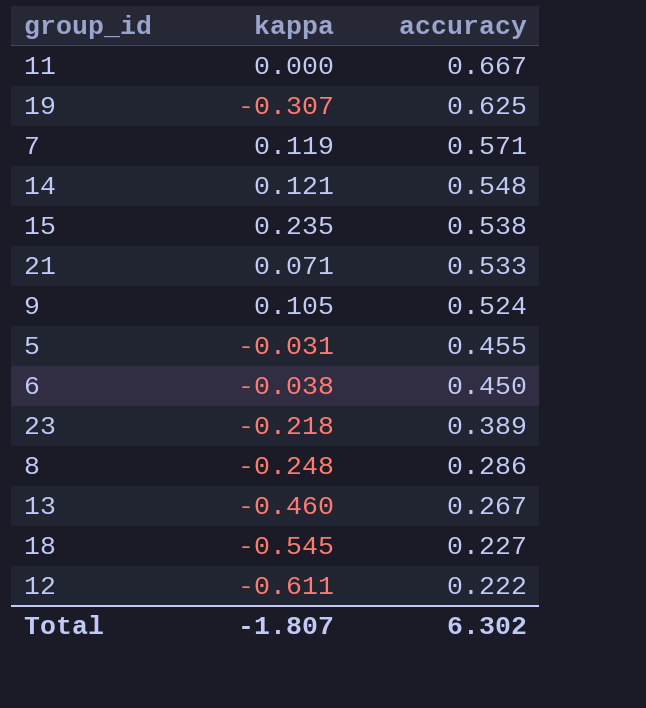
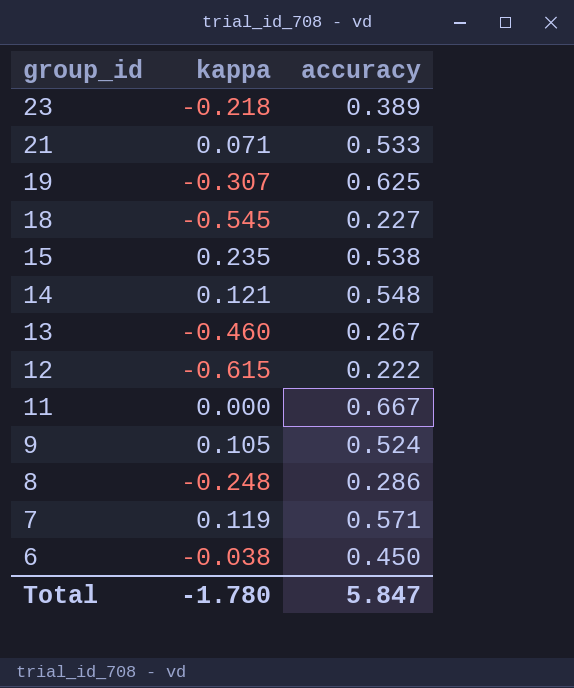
row order: accuracy descending -> group_id descending
row 5: -0.031 | 0.455 -> none
12 | kappa: -0.611 -> -0.615
Total | kappa: -1.807 -> -1.780
Total | accuracy: 6.302 -> 5.847

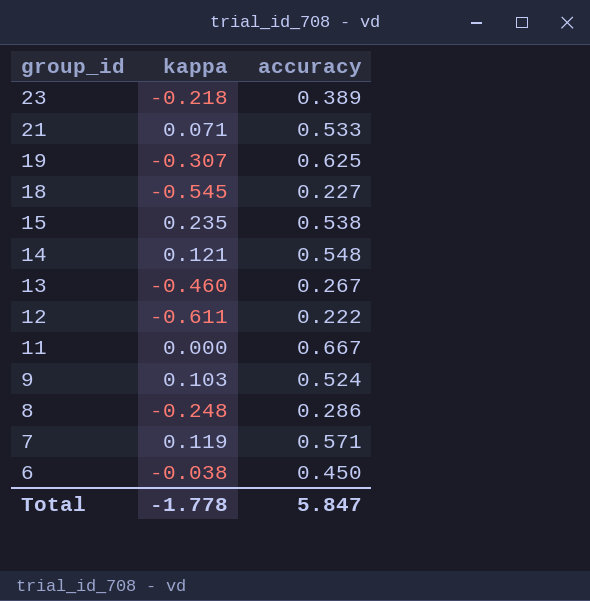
12 | kappa: -0.615 -> -0.611
9 | kappa: 0.105 -> 0.103
Total | kappa: -1.780 -> -1.778

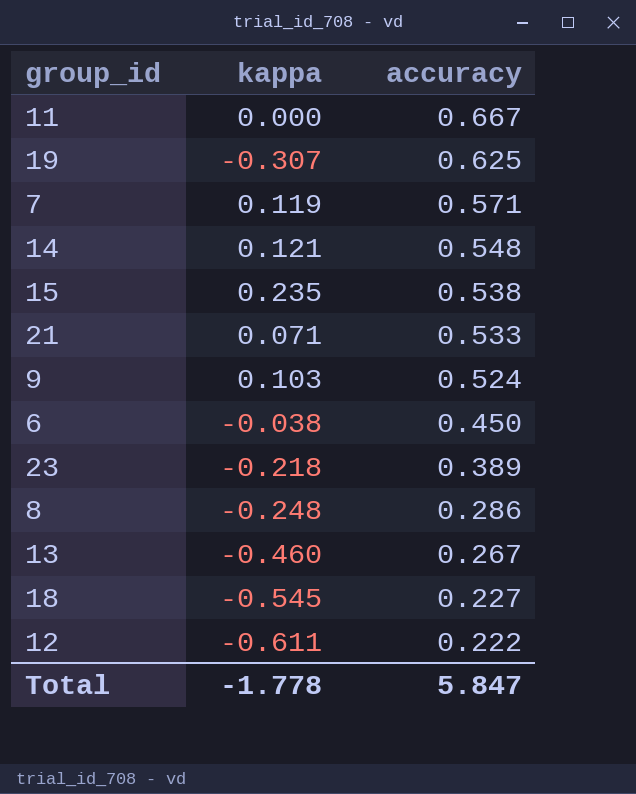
row order: group_id descending -> accuracy descending

